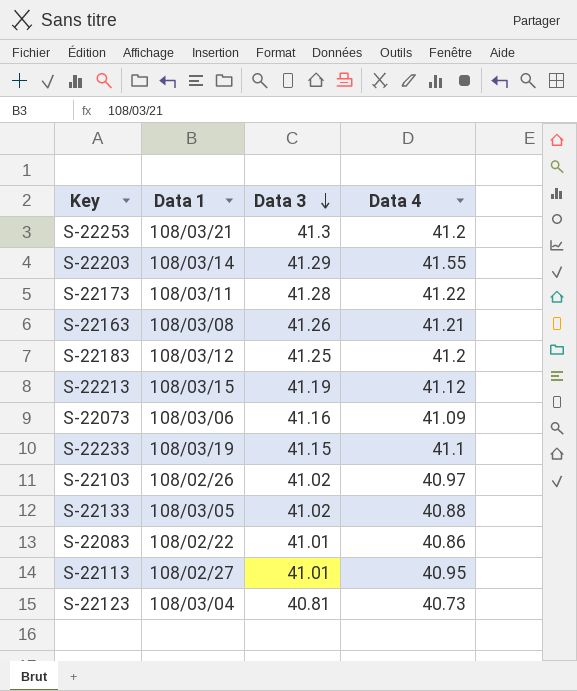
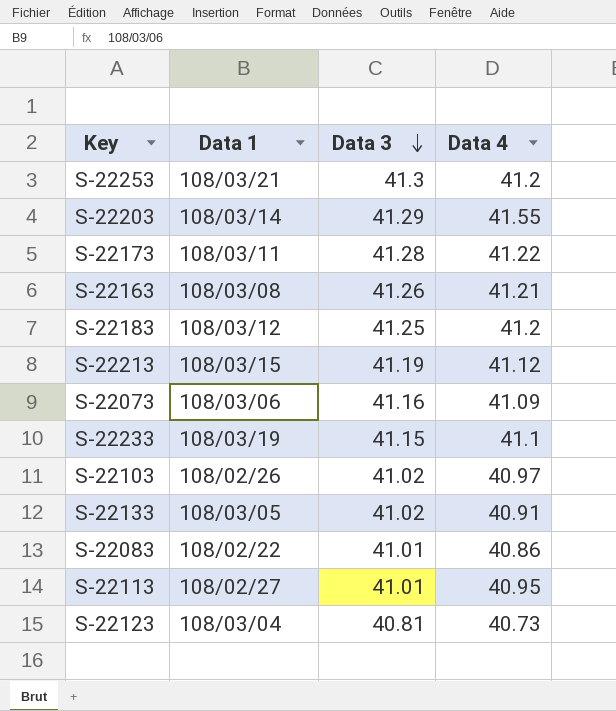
S-22133 | Data 4: 40.88 -> 40.91

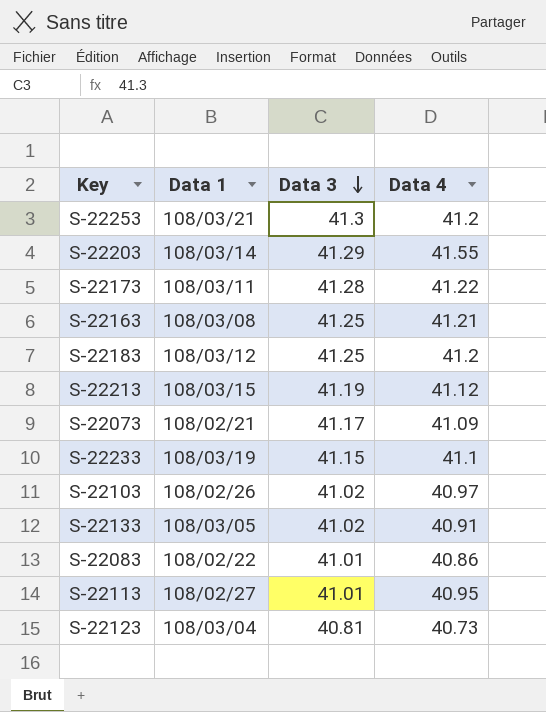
S-22163 | Data 3: 41.26 -> 41.25
S-22073 | Data 1: 108/03/06 -> 108/02/21
S-22073 | Data 3: 41.16 -> 41.17

